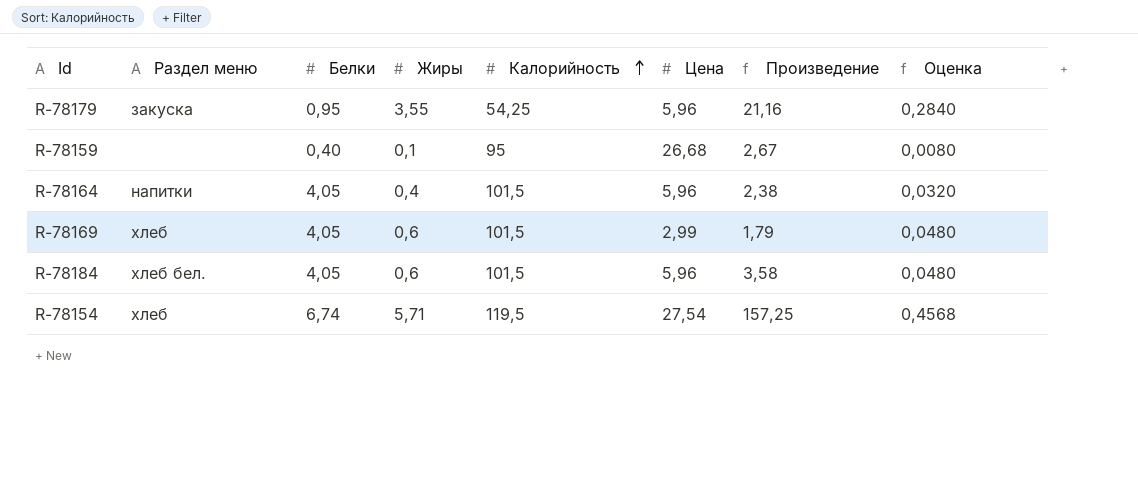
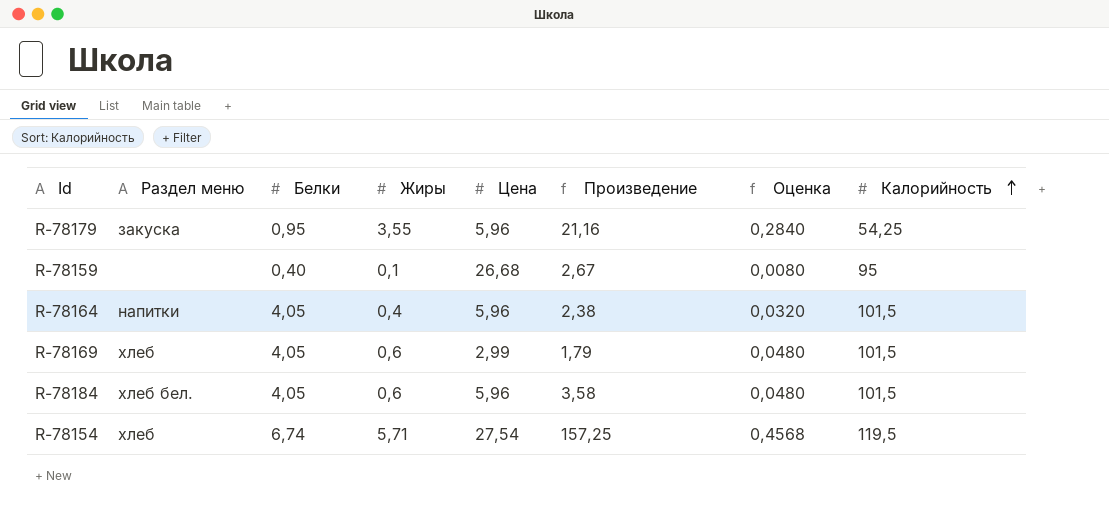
column Калорийность | position: 5 -> 8

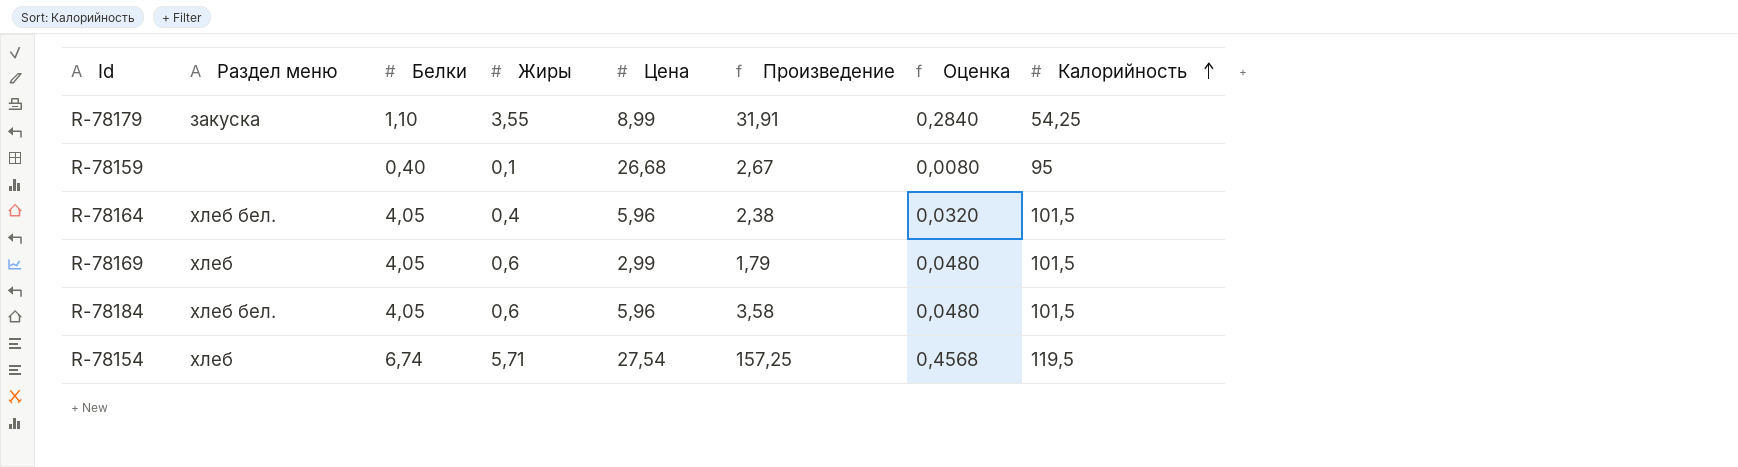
R-78179 | Белки: 0,95 -> 1,10
R-78179 | Цена: 5,96 -> 8,99
R-78179 | Произведение: 21,16 -> 31,91
R-78164 | Раздел меню: напитки -> хлеб бел.

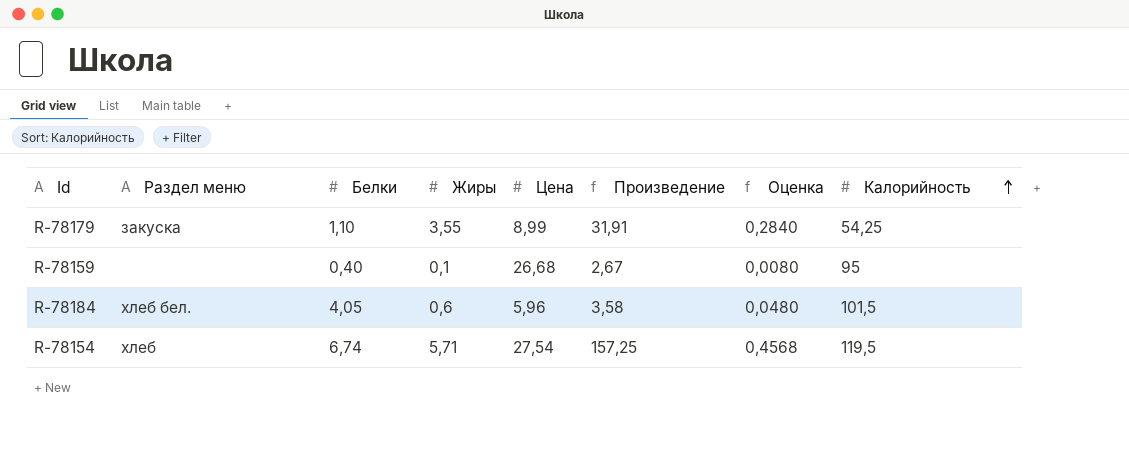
row R-78164: хлеб бел. | 4,05 | 0,4 | 5,96 | 2,38 | 0,0320 | 101,5 -> none
row R-78169: хлеб | 4,05 | 0,6 | 2,99 | 1,79 | 0,0480 | 101,5 -> none

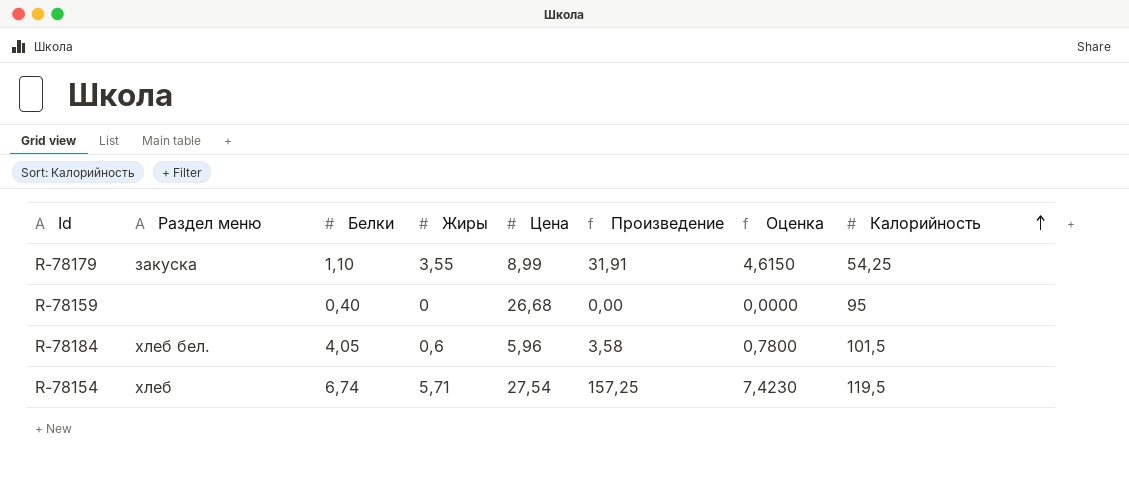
column Оценка | formula: [Жиры] * 0,08 -> [Жиры] * 1,3
R-78159 | Жиры: 0,1 -> 0
R-78159 | Произведение: 2,67 -> 0,00

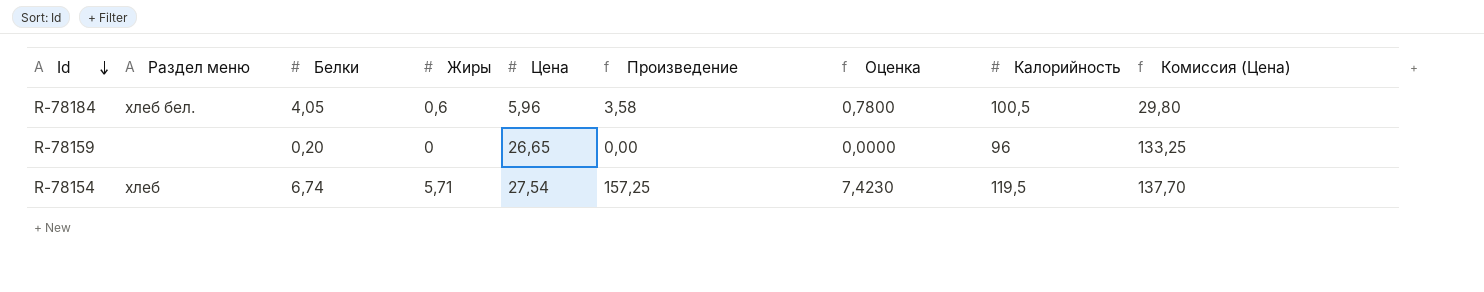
row order: Калорийность ascending -> Id descending
column Комиссия (Цена) | formula: none -> [Цена] * 5
row R-78179: закуска | 1,10 | 3,55 | 8,99 | 31,91 | 4,6150 | 54,25 -> none
R-78184 | Калорийность: 101,5 -> 100,5
R-78159 | Белки: 0,40 -> 0,20
R-78159 | Цена: 26,68 -> 26,65
R-78159 | Калорийность: 95 -> 96

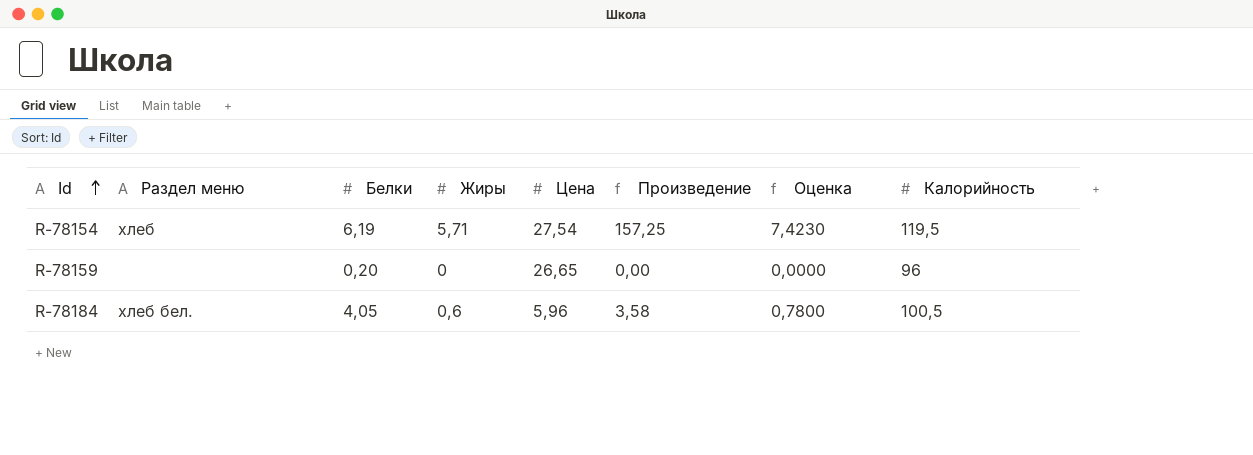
row order: Id descending -> Id ascending
column Комиссия (Цена) | formula: [Цена] * 5 -> none
R-78154 | Белки: 6,74 -> 6,19

